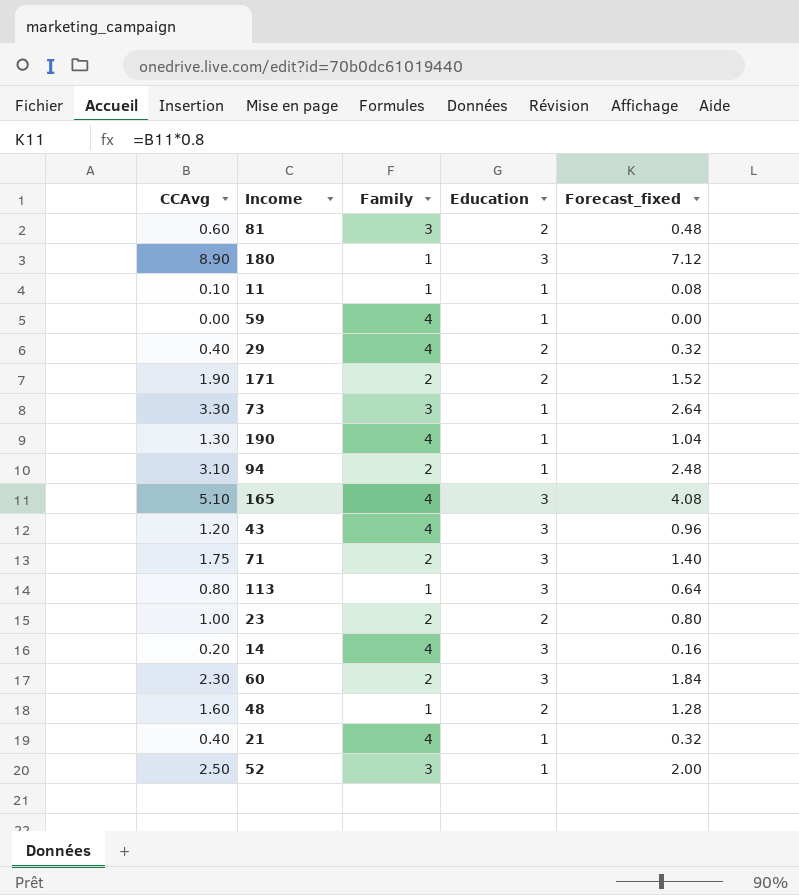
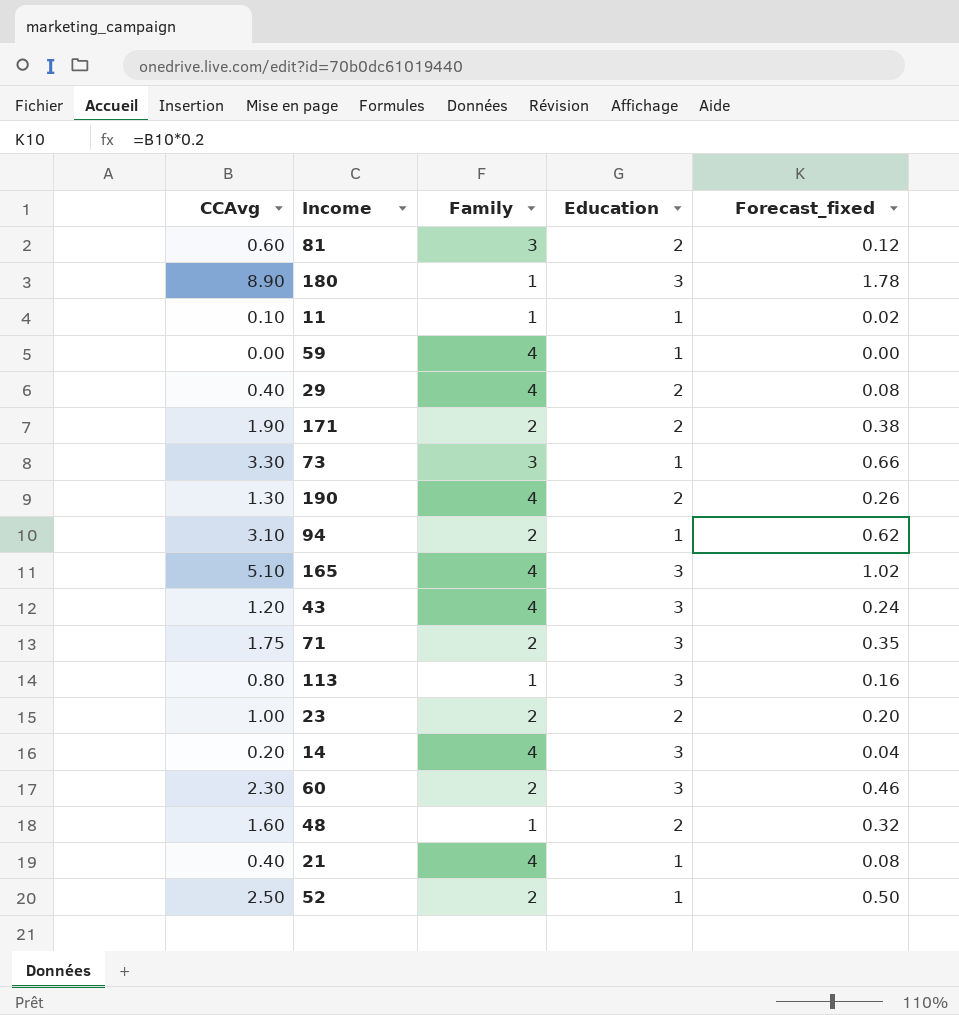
column Forecast_fixed | formula: [CCAvg] * 0.8 -> [CCAvg] * 0.2
190 | Education: 1 -> 2
52 | Family: 3 -> 2

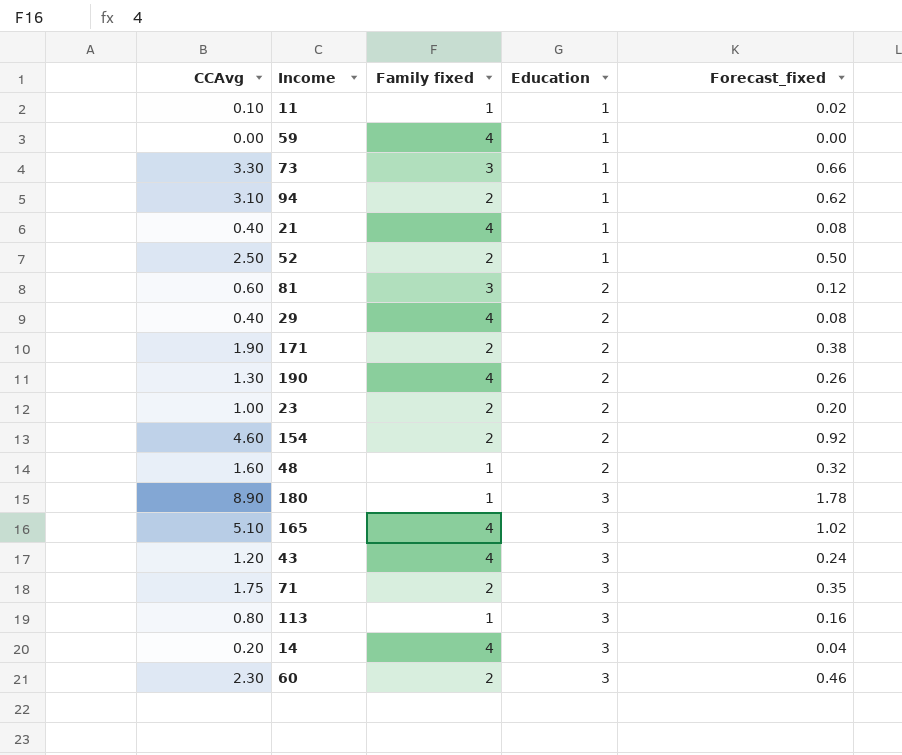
row order: none -> Education ascending
column name: Family -> Family fixed
row 154: none -> 4.60 | 2 | 2 | 0.92

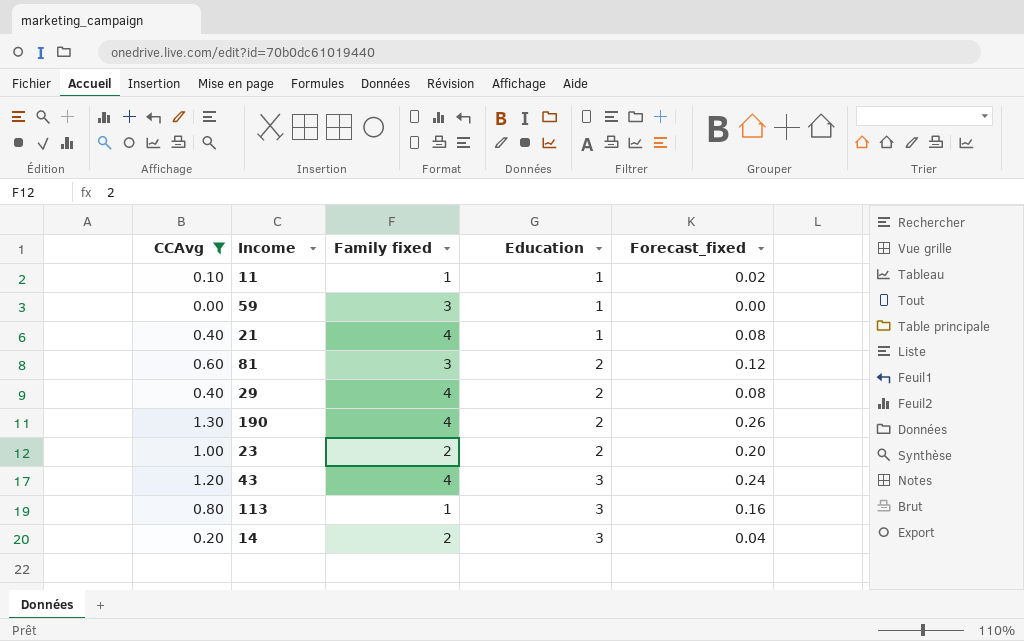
filter: none -> CCAvg <= 1.30
59 | Family fixed: 4 -> 3
14 | Family fixed: 4 -> 2

